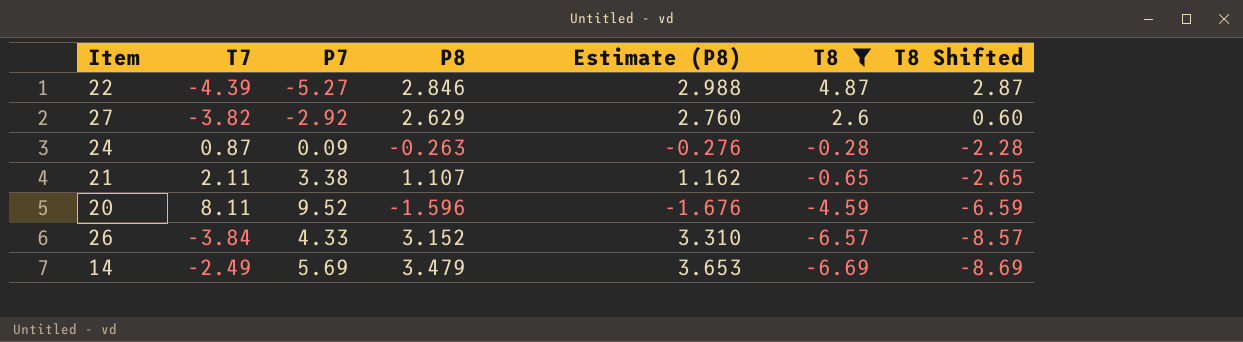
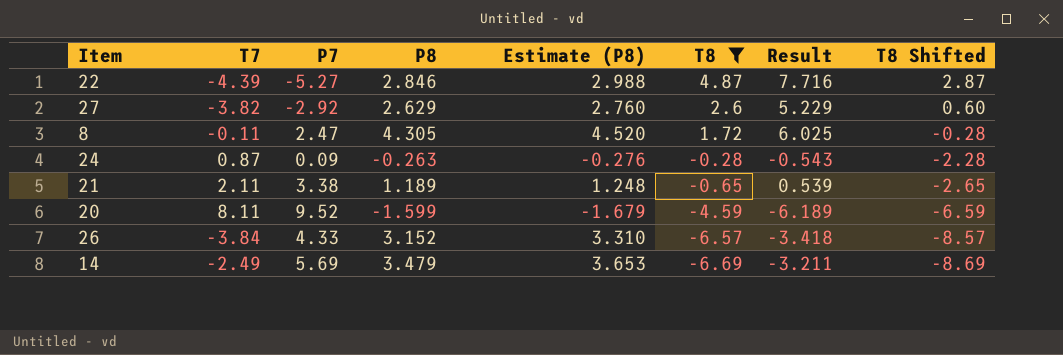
column Result | formula: none -> [P8] + [T8]
row 8: none -> -0.11 | 2.47 | 4.305 | 4.520 | 1.72 | 6.025 | -0.28
21 | P8: 1.107 -> 1.189
21 | Estimate (P8): 1.162 -> 1.248
20 | P8: -1.596 -> -1.599
20 | Estimate (P8): -1.676 -> -1.679

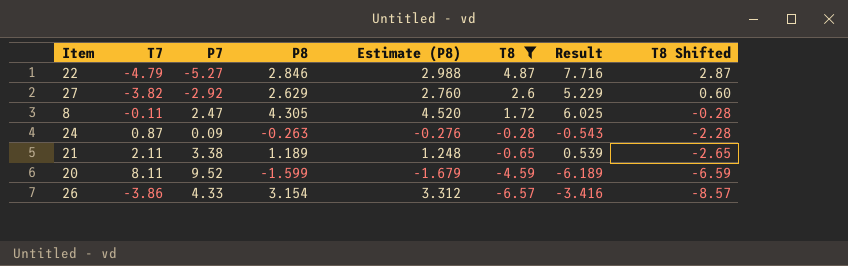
row 14: -2.49 | 5.69 | 3.479 | 3.653 | -6.69 | -3.211 | -8.69 -> none
22 | T7: -4.39 -> -4.79
26 | T7: -3.84 -> -3.86
26 | P8: 3.152 -> 3.154
26 | Estimate (P8): 3.310 -> 3.312
26 | Result: -3.418 -> -3.416

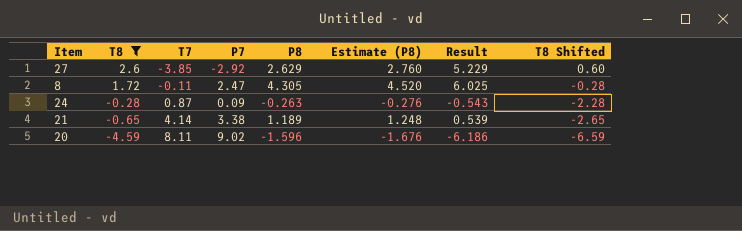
column T8 | position: 6 -> 2
row 22: -4.79 | -5.27 | 2.846 | 2.988 | 4.87 | 7.716 | 2.87 -> none
row 26: -3.86 | 4.33 | 3.154 | 3.312 | -6.57 | -3.416 | -8.57 -> none
27 | T7: -3.82 -> -3.85
21 | T7: 2.11 -> 4.14
20 | P7: 9.52 -> 9.02
20 | P8: -1.599 -> -1.596
20 | Estimate (P8): -1.679 -> -1.676
20 | Result: -6.189 -> -6.186

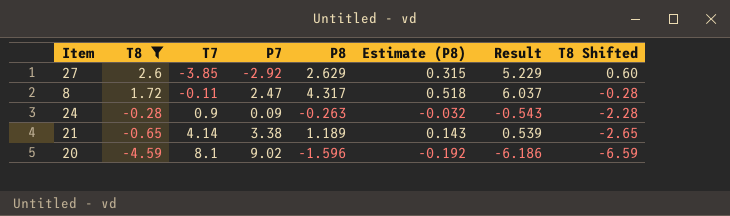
column Estimate (P8) | formula: [P8] * 1.05 -> [P8] * 0.12
8 | P8: 4.305 -> 4.317
8 | Result: 6.025 -> 6.037
24 | T7: 0.87 -> 0.9
20 | T7: 8.11 -> 8.1

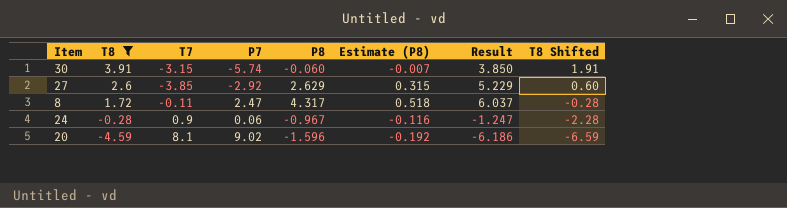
row 21: -0.65 | 4.14 | 3.38 | 1.189 | 0.143 | 0.539 | -2.65 -> none
row 30: none -> 3.91 | -3.15 | -5.74 | -0.060 | -0.007 | 3.850 | 1.91
24 | P7: 0.09 -> 0.06
24 | P8: -0.263 -> -0.967
24 | Estimate (P8): -0.032 -> -0.116
24 | Result: -0.543 -> -1.247

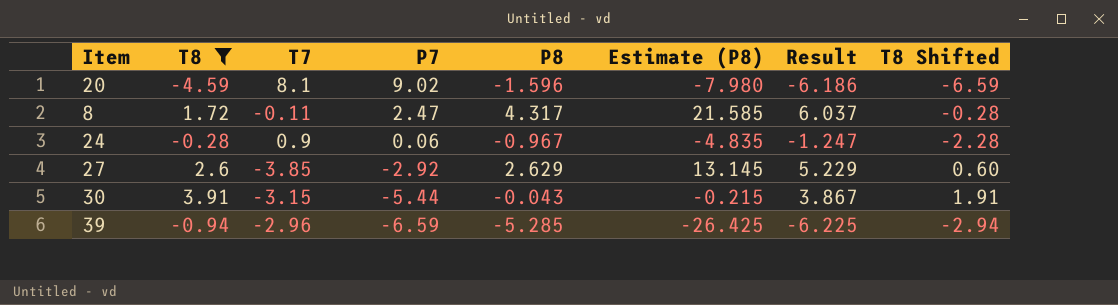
row order: T8 descending -> P7 descending
column Estimate (P8) | formula: [P8] * 0.12 -> [P8] * 5
30 | P7: -5.74 -> -5.44
30 | P8: -0.060 -> -0.043
30 | Result: 3.850 -> 3.867
row 39: none -> -0.94 | -2.96 | -6.59 | -5.285 | -26.425 | -6.225 | -2.94

